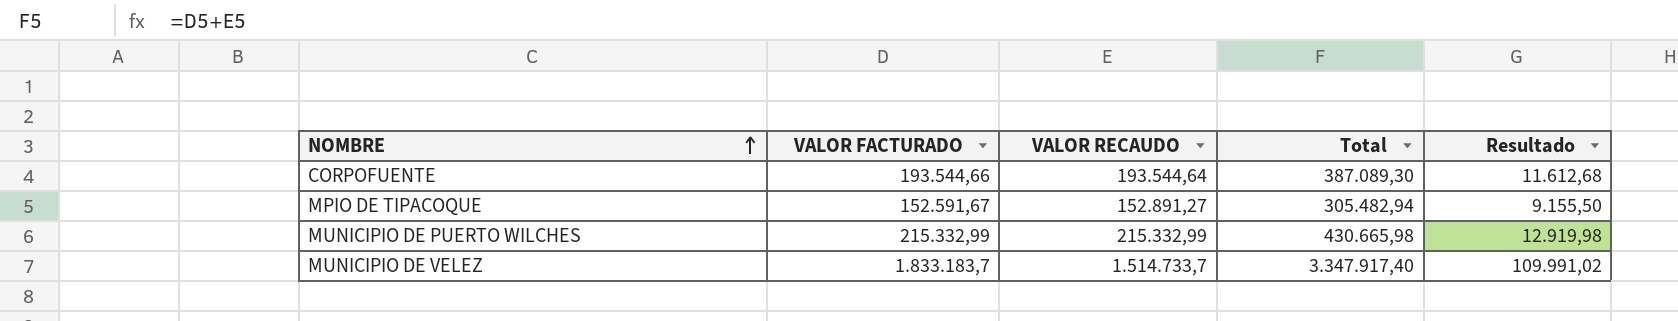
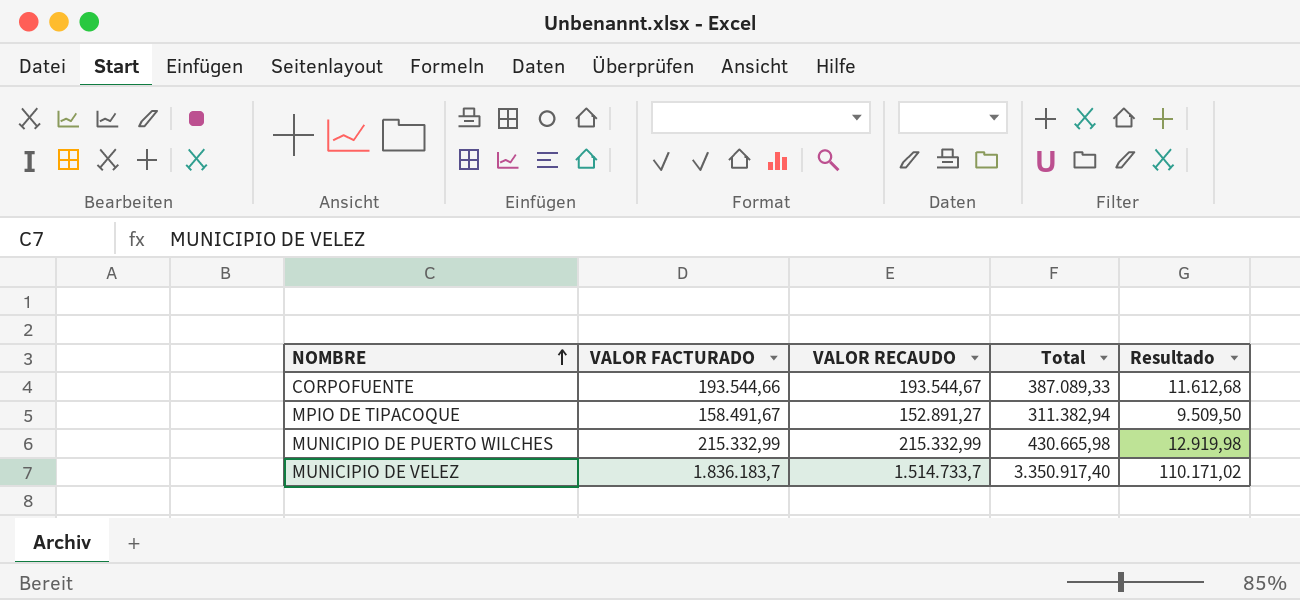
CORPOFUENTE | VALOR RECAUDO: 193.544,64 -> 193.544,67
CORPOFUENTE | Total: 387.089,30 -> 387.089,33
MPIO DE TIPACOQUE | VALOR FACTURADO: 152.591,67 -> 158.491,67
MPIO DE TIPACOQUE | Total: 305.482,94 -> 311.382,94
MPIO DE TIPACOQUE | Resultado: 9.155,50 -> 9.509,50
MUNICIPIO DE VELEZ | VALOR FACTURADO: 1.833.183,7 -> 1.836.183,7
MUNICIPIO DE VELEZ | Total: 3.347.917,40 -> 3.350.917,40
MUNICIPIO DE VELEZ | Resultado: 109.991,02 -> 110.171,02

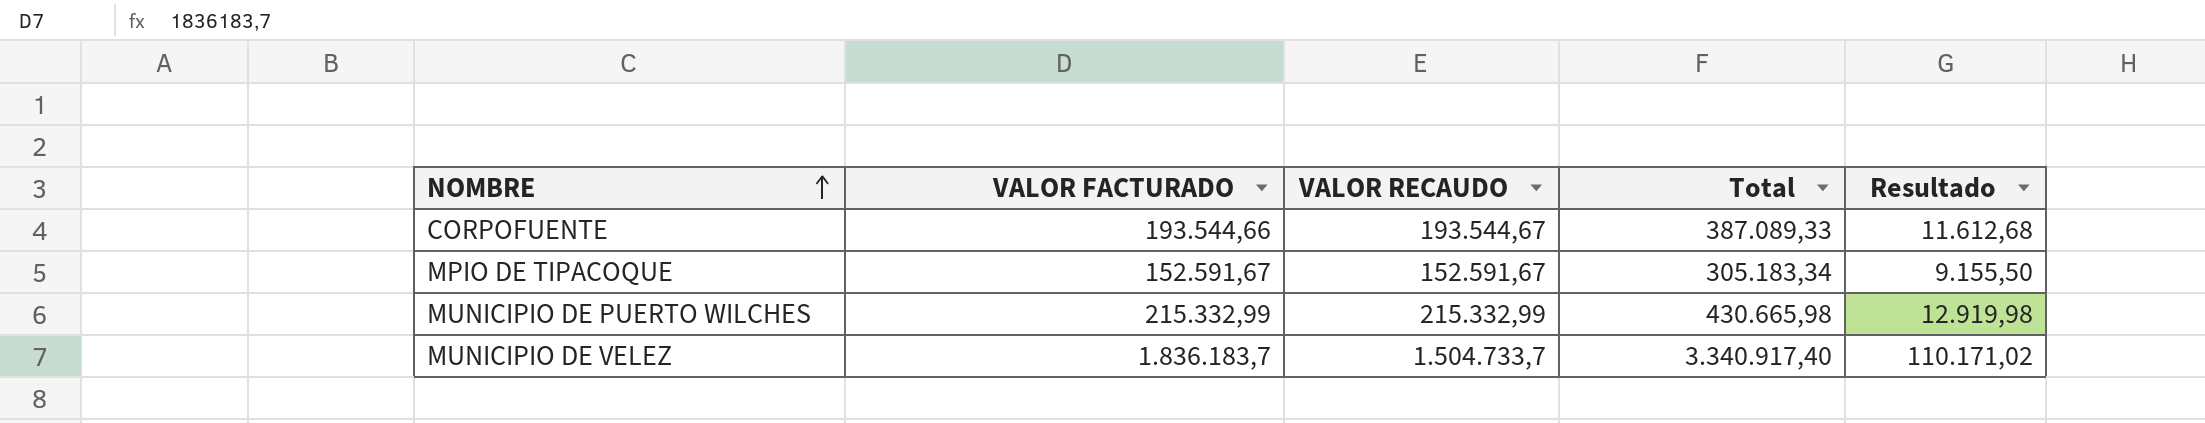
MPIO DE TIPACOQUE | VALOR FACTURADO: 158.491,67 -> 152.591,67
MPIO DE TIPACOQUE | VALOR RECAUDO: 152.891,27 -> 152.591,67
MPIO DE TIPACOQUE | Total: 311.382,94 -> 305.183,34
MPIO DE TIPACOQUE | Resultado: 9.509,50 -> 9.155,50
MUNICIPIO DE VELEZ | VALOR RECAUDO: 1.514.733,7 -> 1.504.733,7
MUNICIPIO DE VELEZ | Total: 3.350.917,40 -> 3.340.917,40

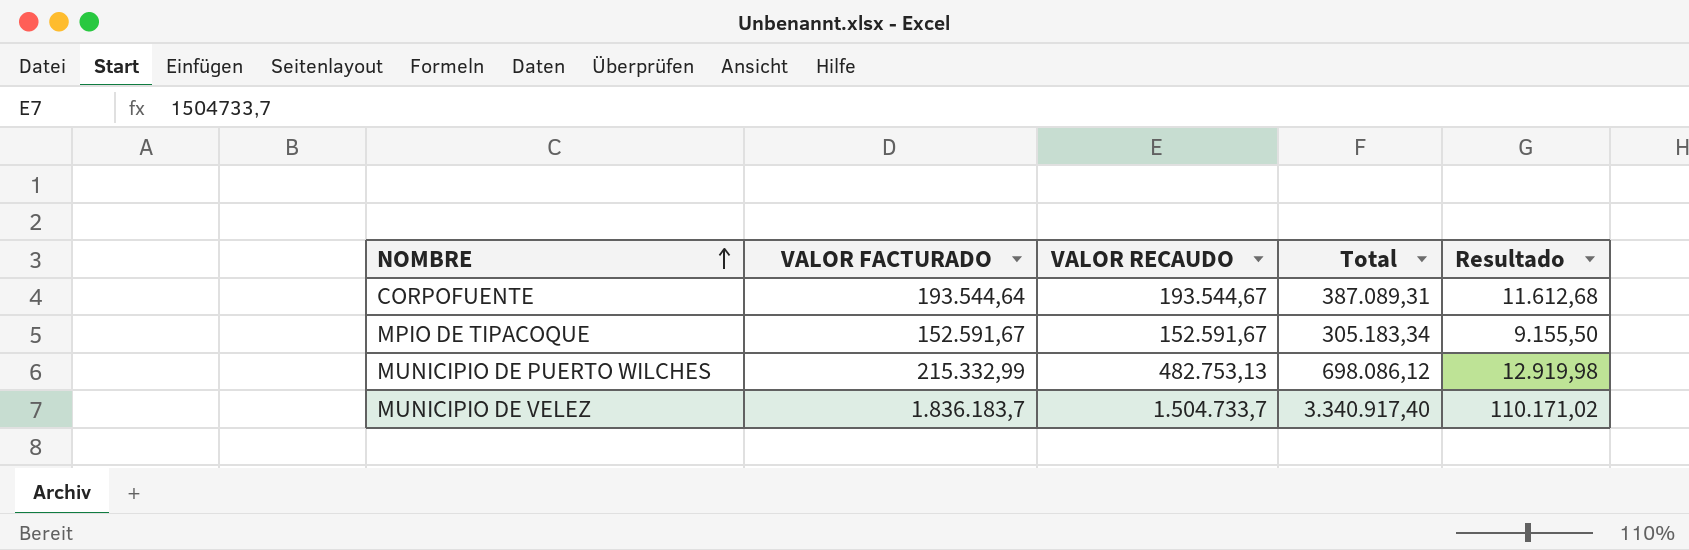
CORPOFUENTE | VALOR FACTURADO: 193.544,66 -> 193.544,64
CORPOFUENTE | Total: 387.089,33 -> 387.089,31
MUNICIPIO DE PUERTO WILCHES | VALOR RECAUDO: 215.332,99 -> 482.753,13
MUNICIPIO DE PUERTO WILCHES | Total: 430.665,98 -> 698.086,12

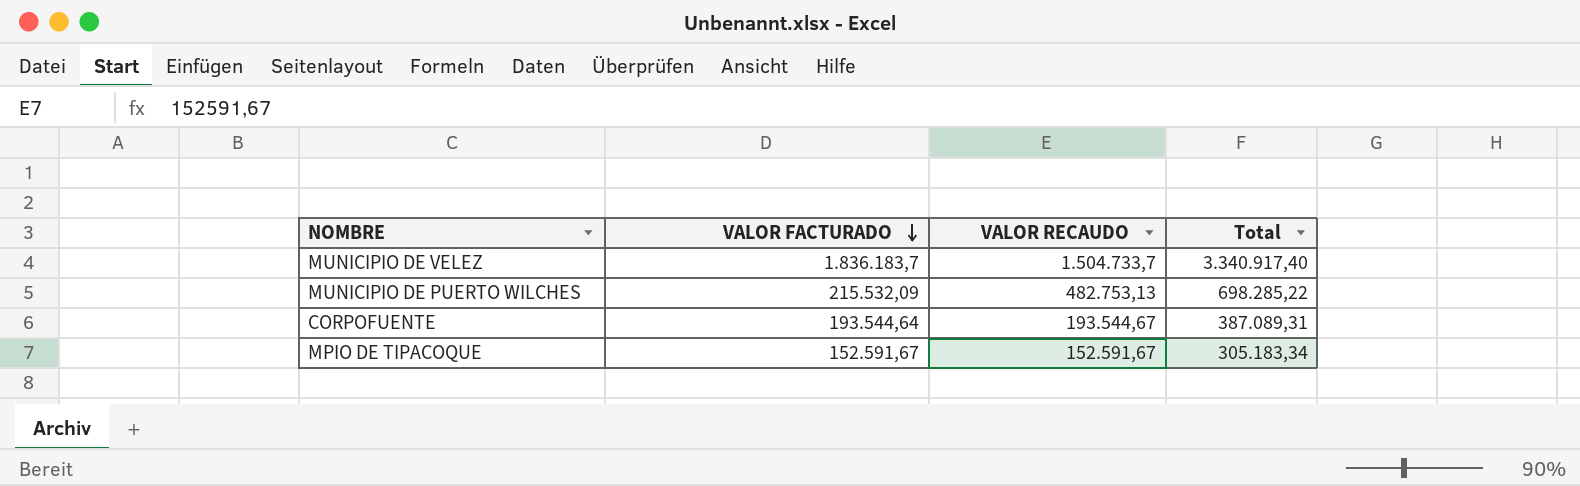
row order: NOMBRE ascending -> VALOR FACTURADO descending
column Resultado | formula: [VALOR FACTURADO] * 0,06 -> none
MUNICIPIO DE PUERTO WILCHES | VALOR FACTURADO: 215.332,99 -> 215.532,09
MUNICIPIO DE PUERTO WILCHES | Total: 698.086,12 -> 698.285,22

